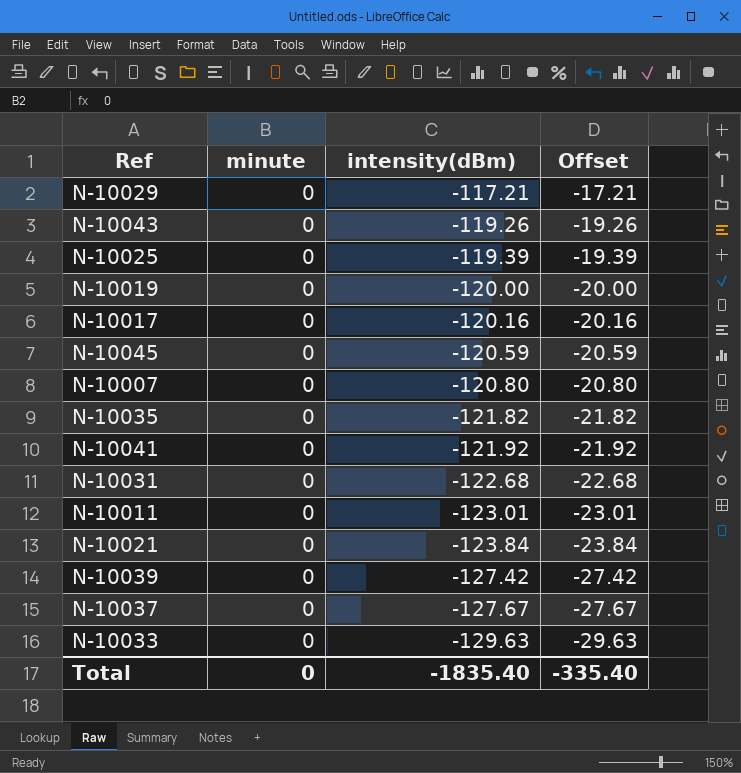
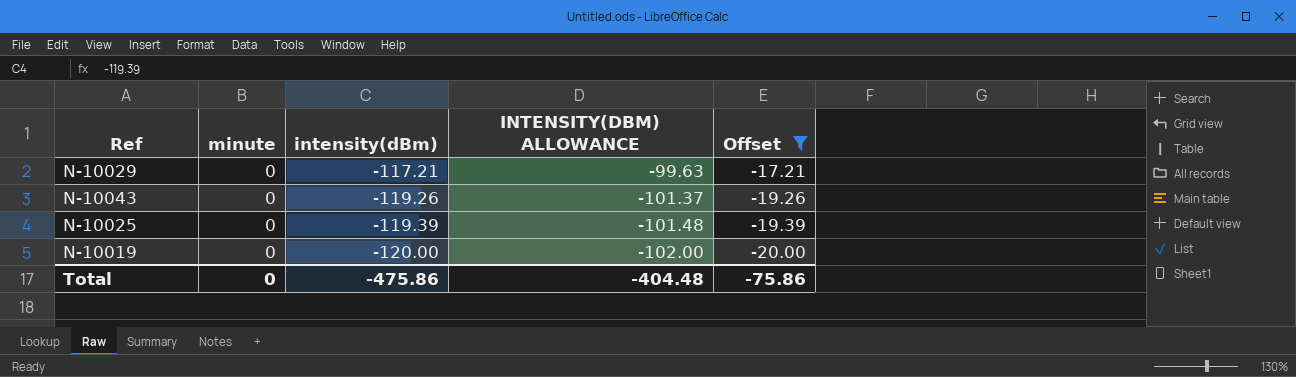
filter: none -> Offset >= -20.00
column INTENSITY(DBM) ALLOWANCE | formula: none -> [intensity(dBm)] * 0.85
Total | intensity(dBm): -1835.40 -> -475.86
Total | Offset: -335.40 -> -75.86

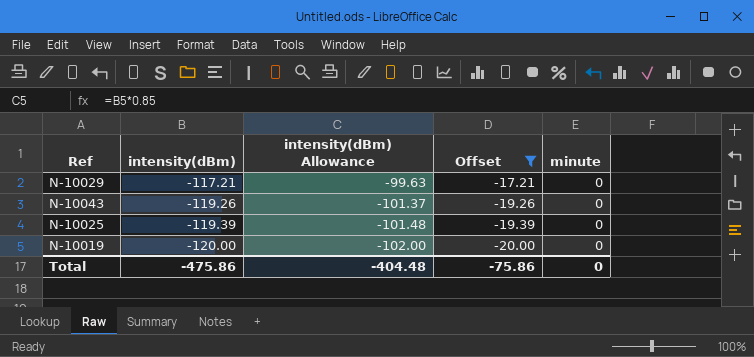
column name: INTENSITY(DBM) ALLOWANCE -> intensity(dBm) Allowance
column minute | position: 2 -> 5

